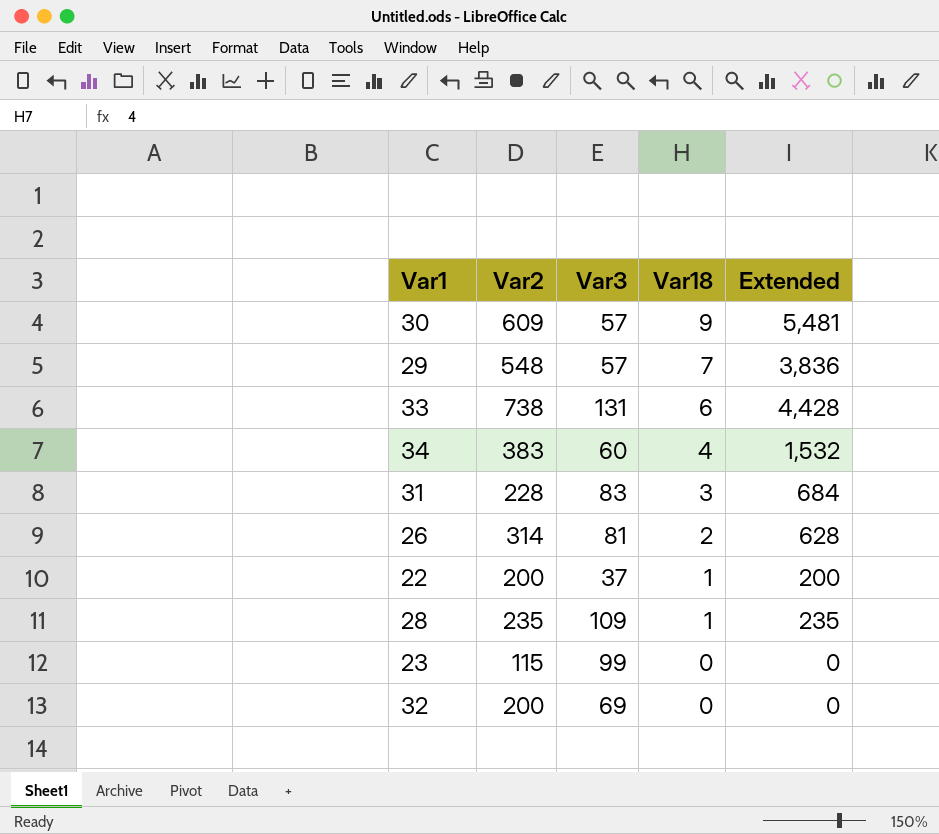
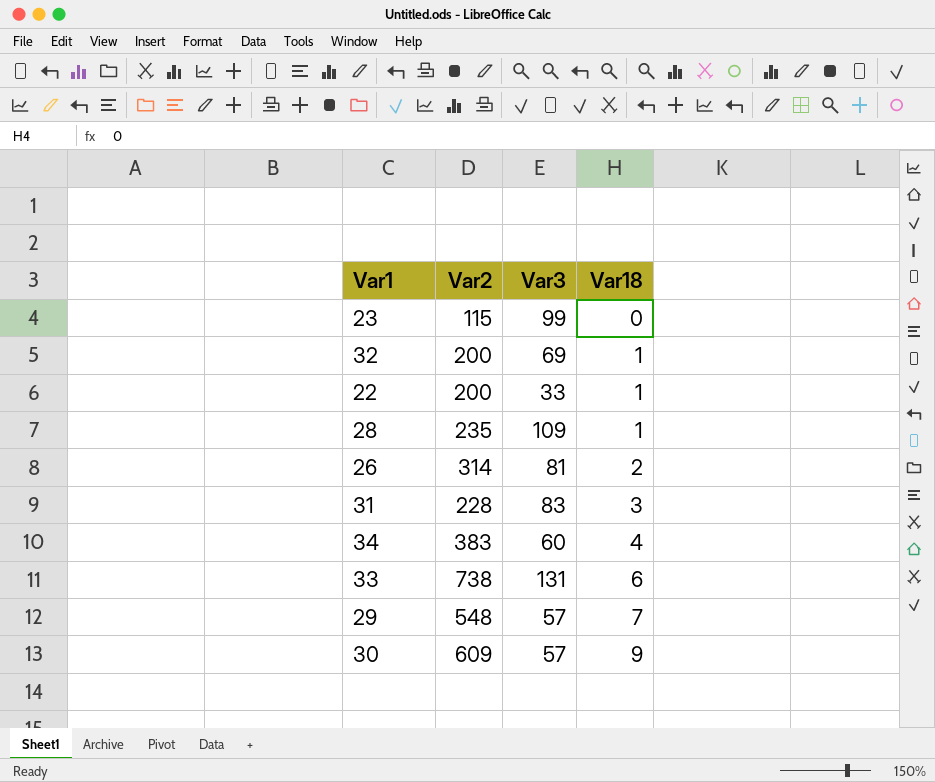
row order: Var18 descending -> Var18 ascending
column Extended | formula: [Var2] * [Var18] -> none
32 | Var18: 0 -> 1
22 | Var3: 37 -> 33

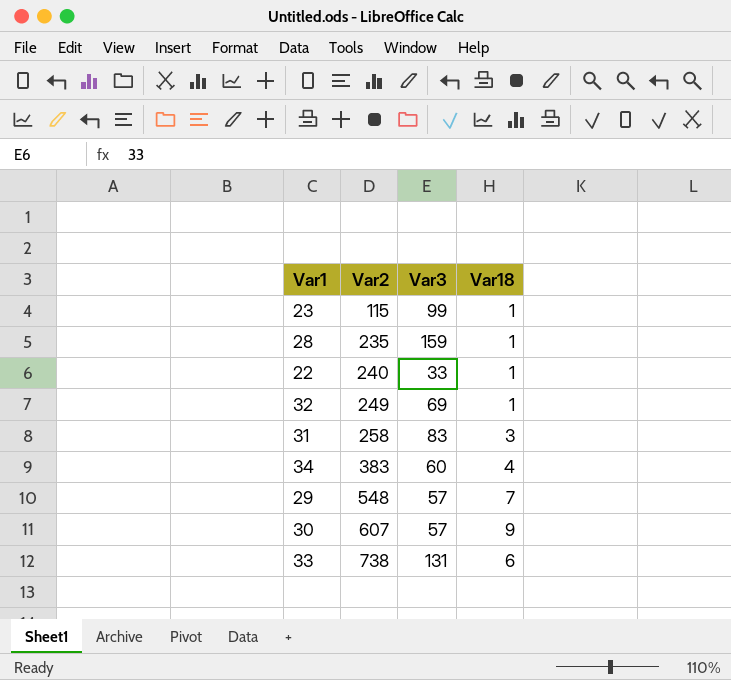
row order: Var18 ascending -> Var2 ascending
row 26: 314 | 81 | 2 -> none
23 | Var18: 0 -> 1
28 | Var3: 109 -> 159
22 | Var2: 200 -> 240
32 | Var2: 200 -> 249
31 | Var2: 228 -> 258
30 | Var2: 609 -> 607

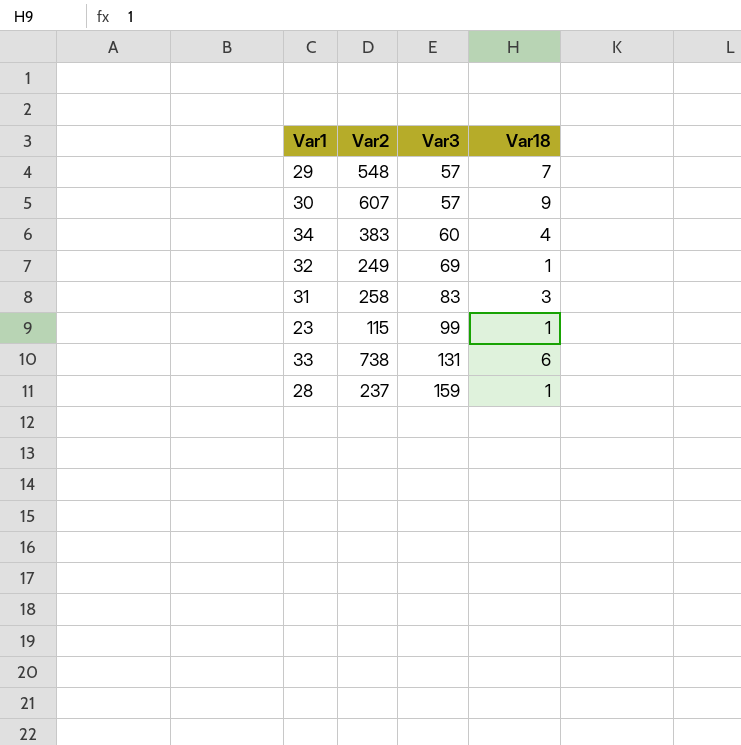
row order: Var2 ascending -> Var3 ascending
row 22: 240 | 33 | 1 -> none
28 | Var2: 235 -> 237

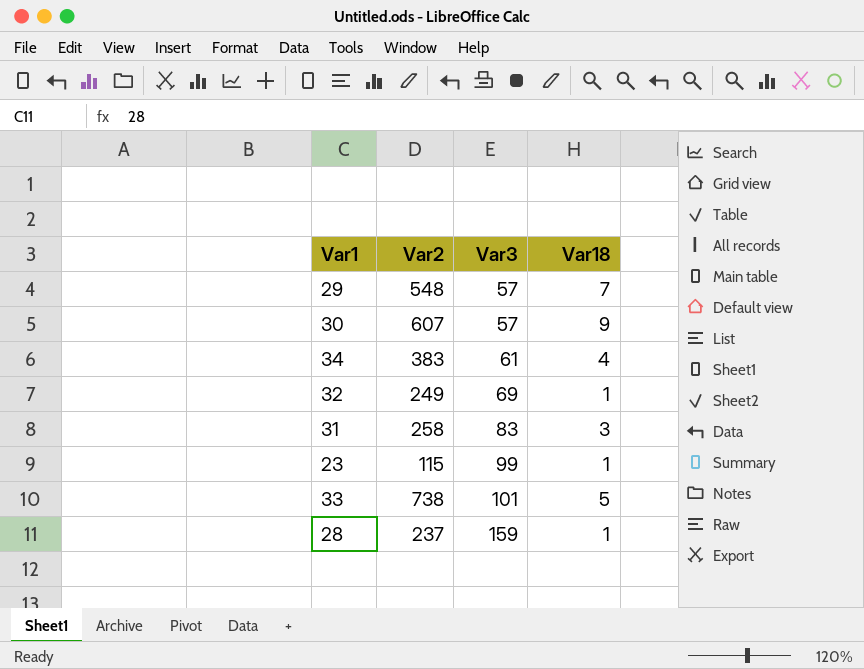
34 | Var3: 60 -> 61
33 | Var3: 131 -> 101
33 | Var18: 6 -> 5

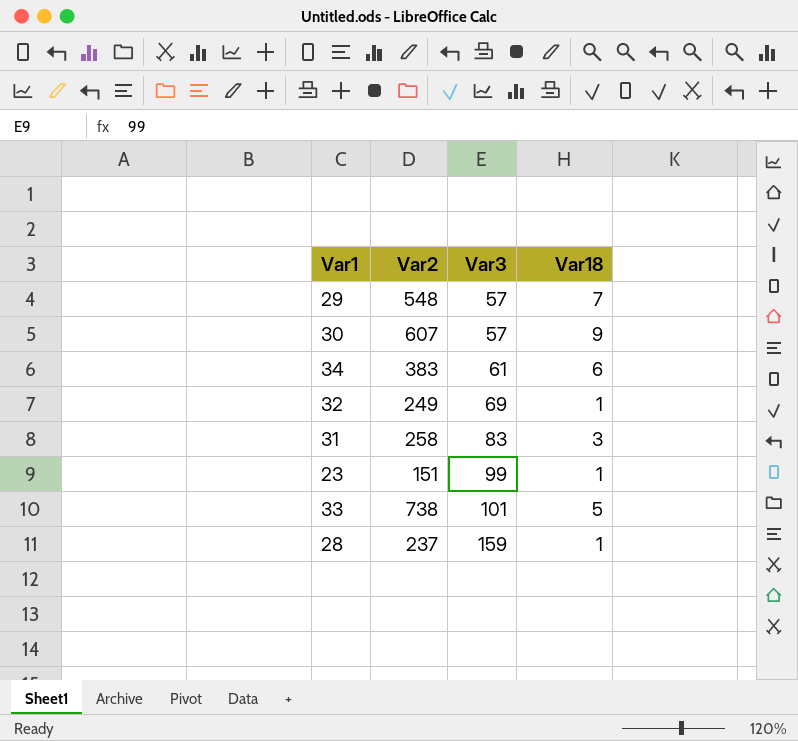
34 | Var18: 4 -> 6
23 | Var2: 115 -> 151

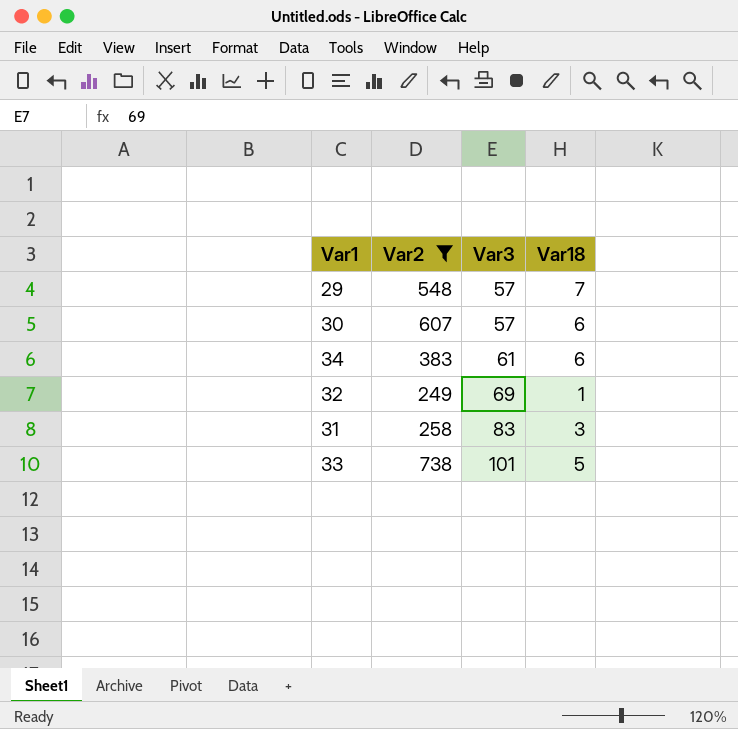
filter: none -> Var2 >= 249
30 | Var18: 9 -> 6

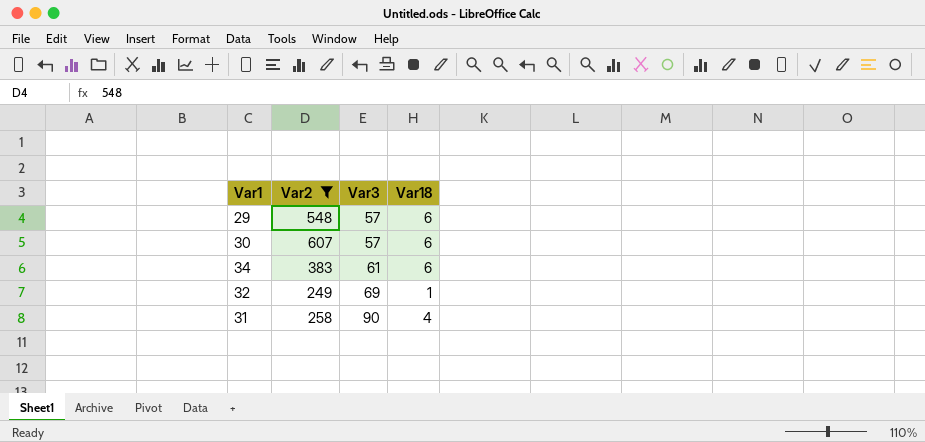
row 33: 738 | 101 | 5 -> none
29 | Var18: 7 -> 6
31 | Var3: 83 -> 90
31 | Var18: 3 -> 4

